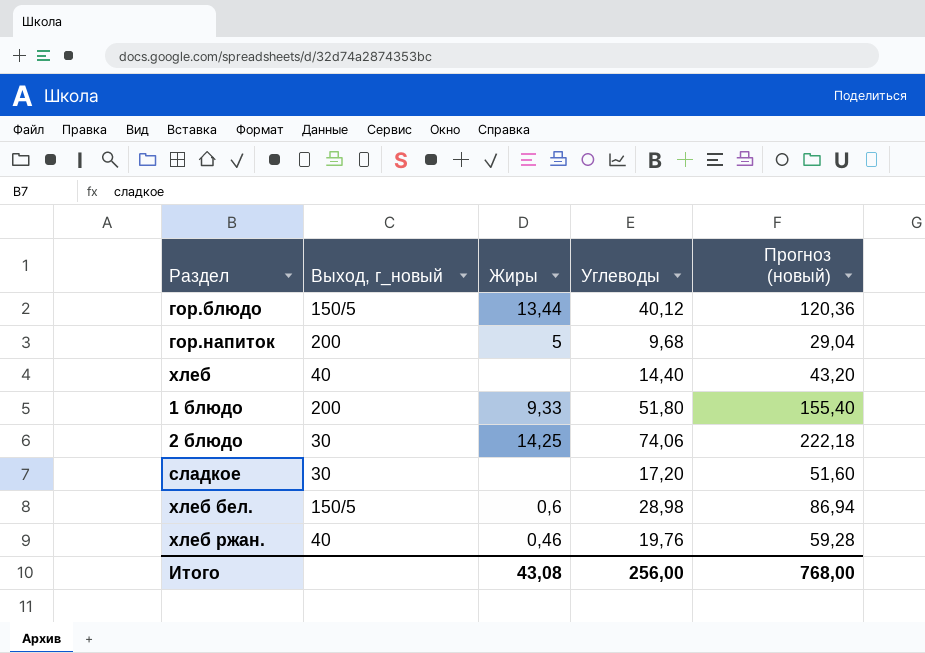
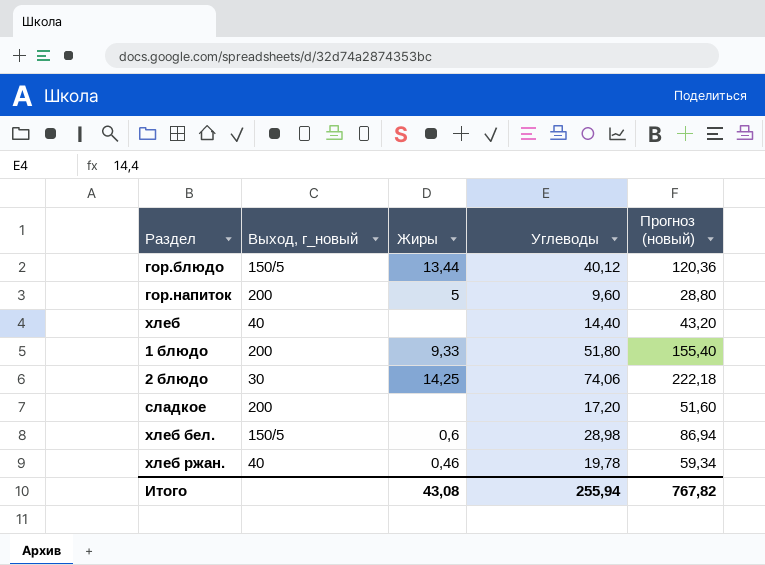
гор.напиток | Углеводы: 9,68 -> 9,60
гор.напиток | Прогноз (новый): 29,04 -> 28,80
сладкое | Выход, г_новый: 30 -> 200
хлеб ржан. | Углеводы: 19,76 -> 19,78
хлеб ржан. | Прогноз (новый): 59,28 -> 59,34
Итого | Углеводы: 256,00 -> 255,94
Итого | Прогноз (новый): 768,00 -> 767,82

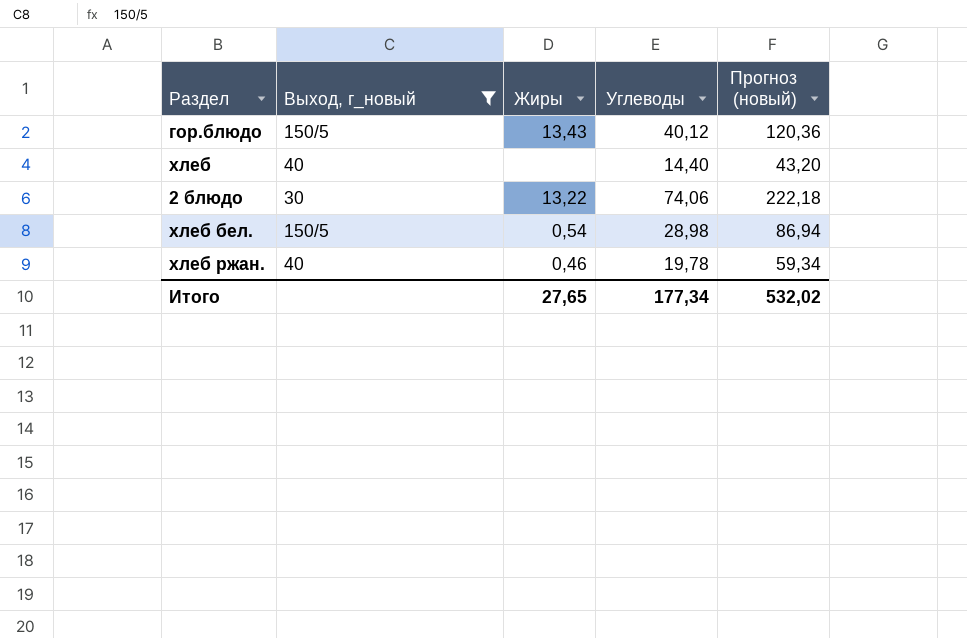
filter: none -> Выход, г_новый != 200
гор.блюдо | Жиры: 13,44 -> 13,43
2 блюдо | Жиры: 14,25 -> 13,22
хлеб бел. | Жиры: 0,6 -> 0,54
Итого | Жиры: 43,08 -> 27,65
Итого | Углеводы: 255,94 -> 177,34
Итого | Прогноз (новый): 767,82 -> 532,02

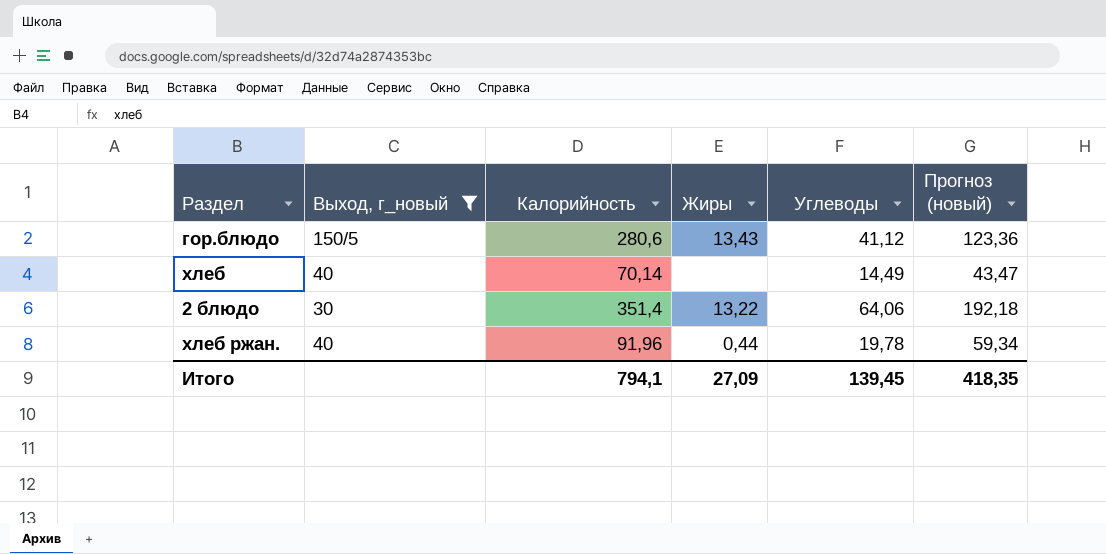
column Калорийность | position: none -> 3
row хлеб бел.: 150/5 | 0,54 | 28,98 | 86,94 -> none
гор.блюдо | Углеводы: 40,12 -> 41,12
гор.блюдо | Прогноз (новый): 120,36 -> 123,36
хлеб | Углеводы: 14,40 -> 14,49
хлеб | Прогноз (новый): 43,20 -> 43,47
2 блюдо | Углеводы: 74,06 -> 64,06
2 блюдо | Прогноз (новый): 222,18 -> 192,18
хлеб ржан. | Жиры: 0,46 -> 0,44
Итого | Жиры: 27,65 -> 27,09
Итого | Углеводы: 177,34 -> 139,45
Итого | Прогноз (новый): 532,02 -> 418,35

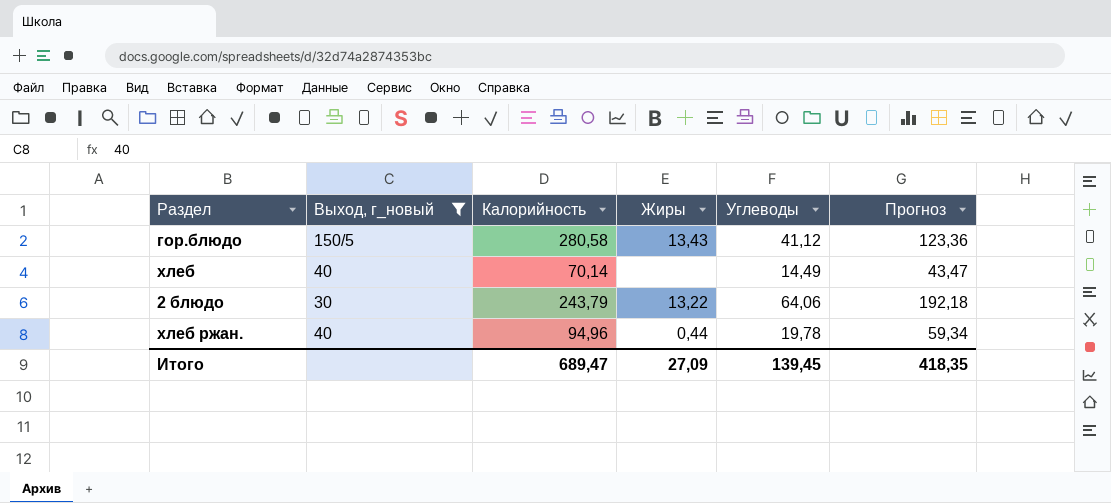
column name: Прогноз (новый) -> Прогноз
гор.блюдо | Калорийность: 280,6 -> 280,58
2 блюдо | Калорийность: 351,4 -> 243,79
хлеб ржан. | Калорийность: 91,96 -> 94,96
Итого | Калорийность: 794,1 -> 689,47

